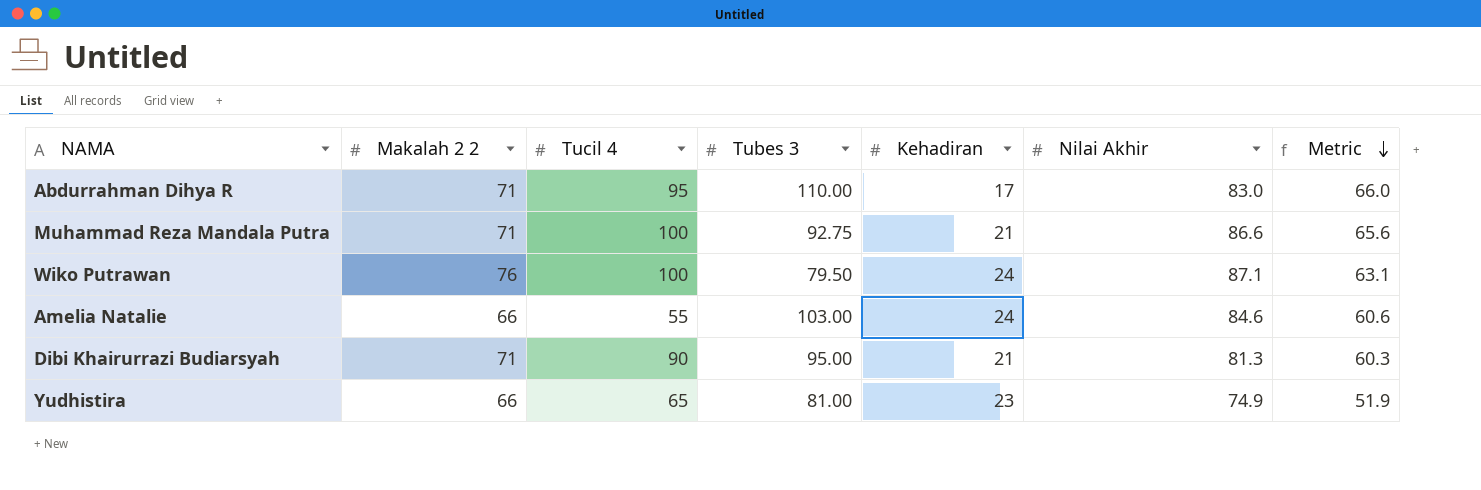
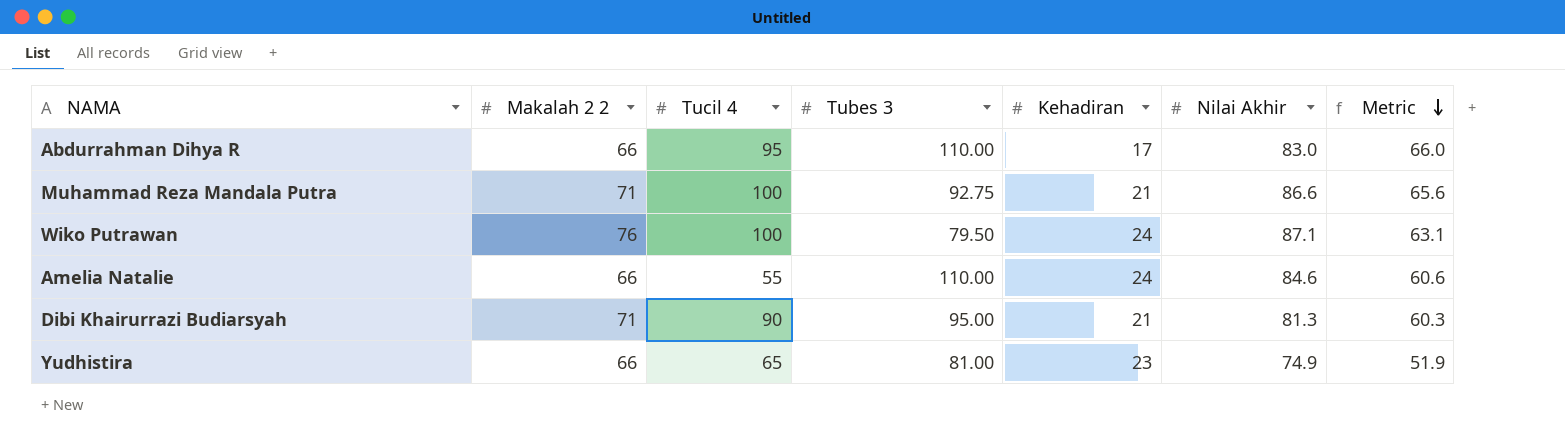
Abdurrahman Dihya R | Makalah 2 2: 71 -> 66
Amelia Natalie | Tubes 3: 103.00 -> 110.00

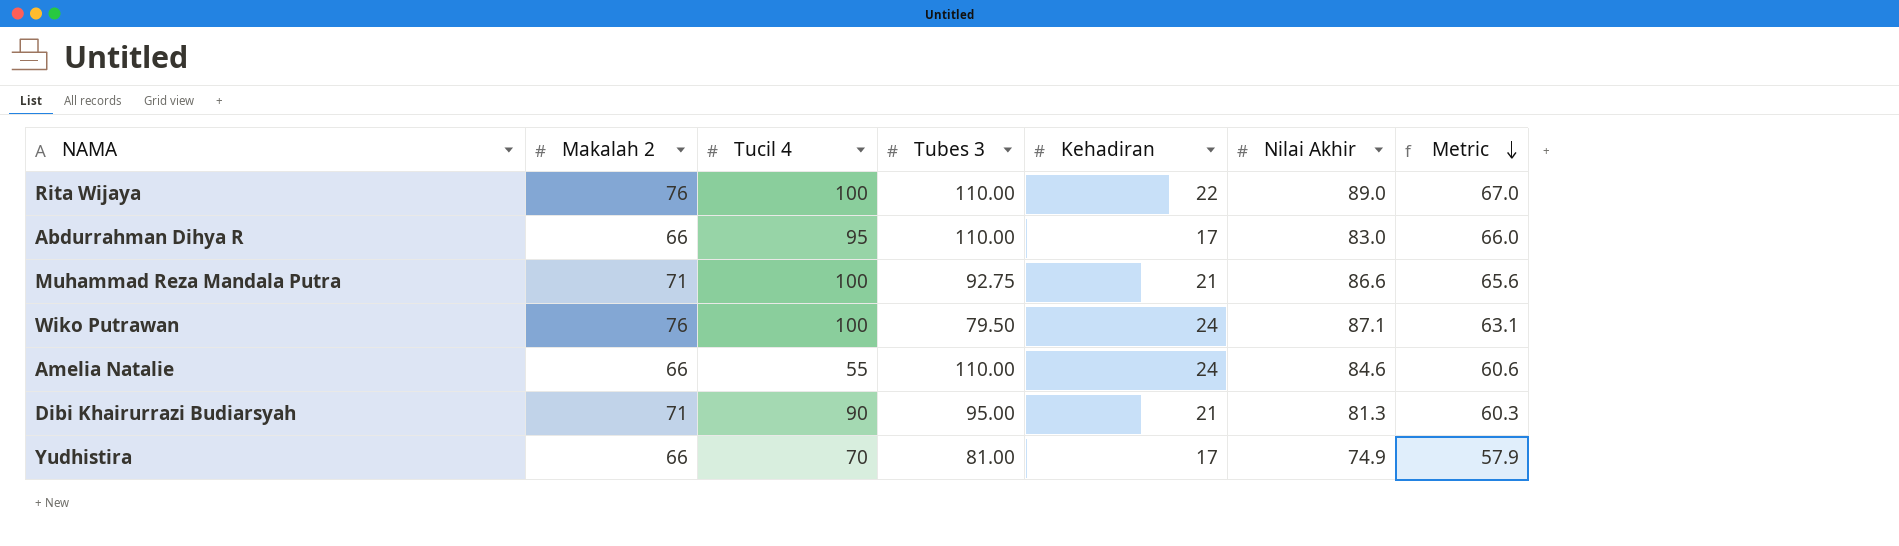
column name: Makalah 2 2 -> Makalah 2
row Rita Wijaya: none -> 76 | 100 | 110.00 | 22 | 89.0 | 67.0
Yudhistira | Tucil 4: 65 -> 70
Yudhistira | Kehadiran: 23 -> 17
Yudhistira | Metric: 51.9 -> 57.9

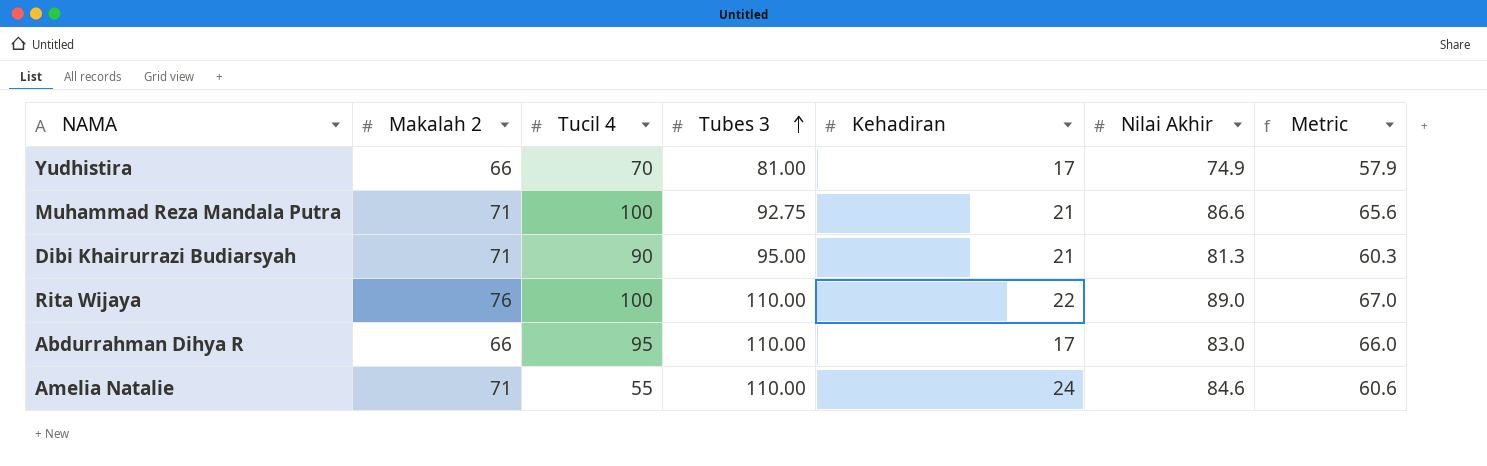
row order: Metric descending -> Tubes 3 ascending
row Wiko Putrawan: 76 | 100 | 79.50 | 24 | 87.1 | 63.1 -> none
Amelia Natalie | Makalah 2: 66 -> 71

